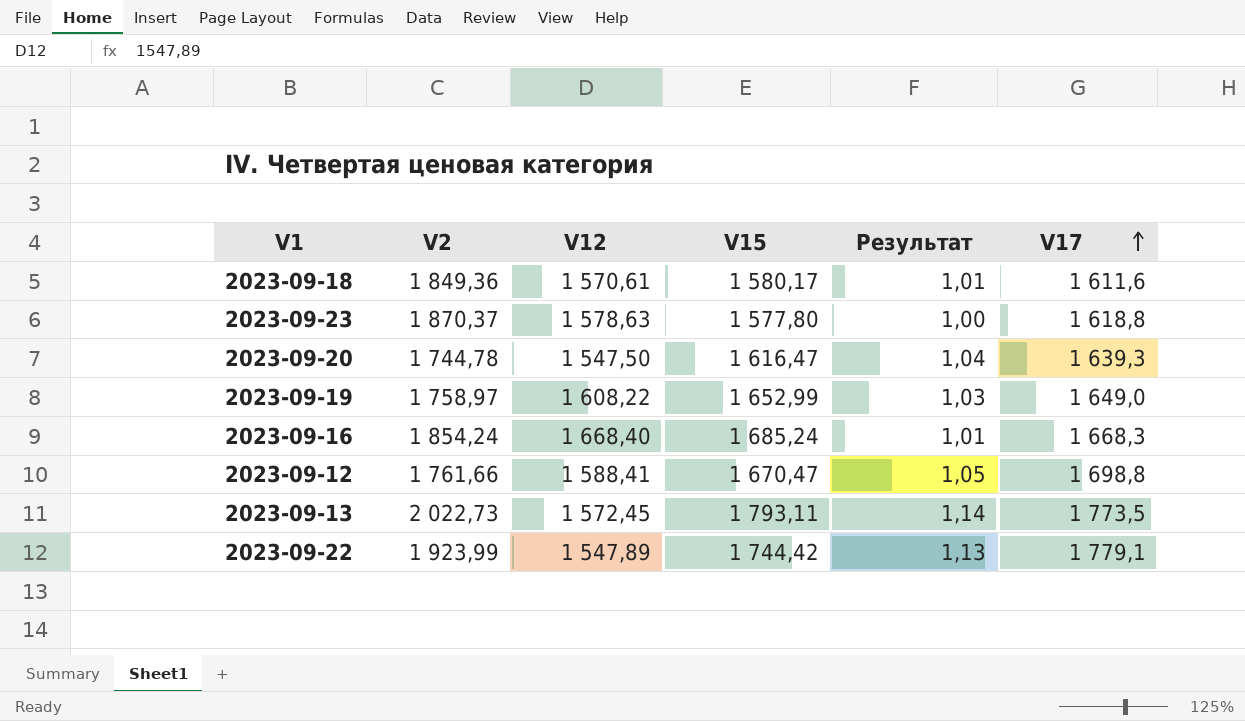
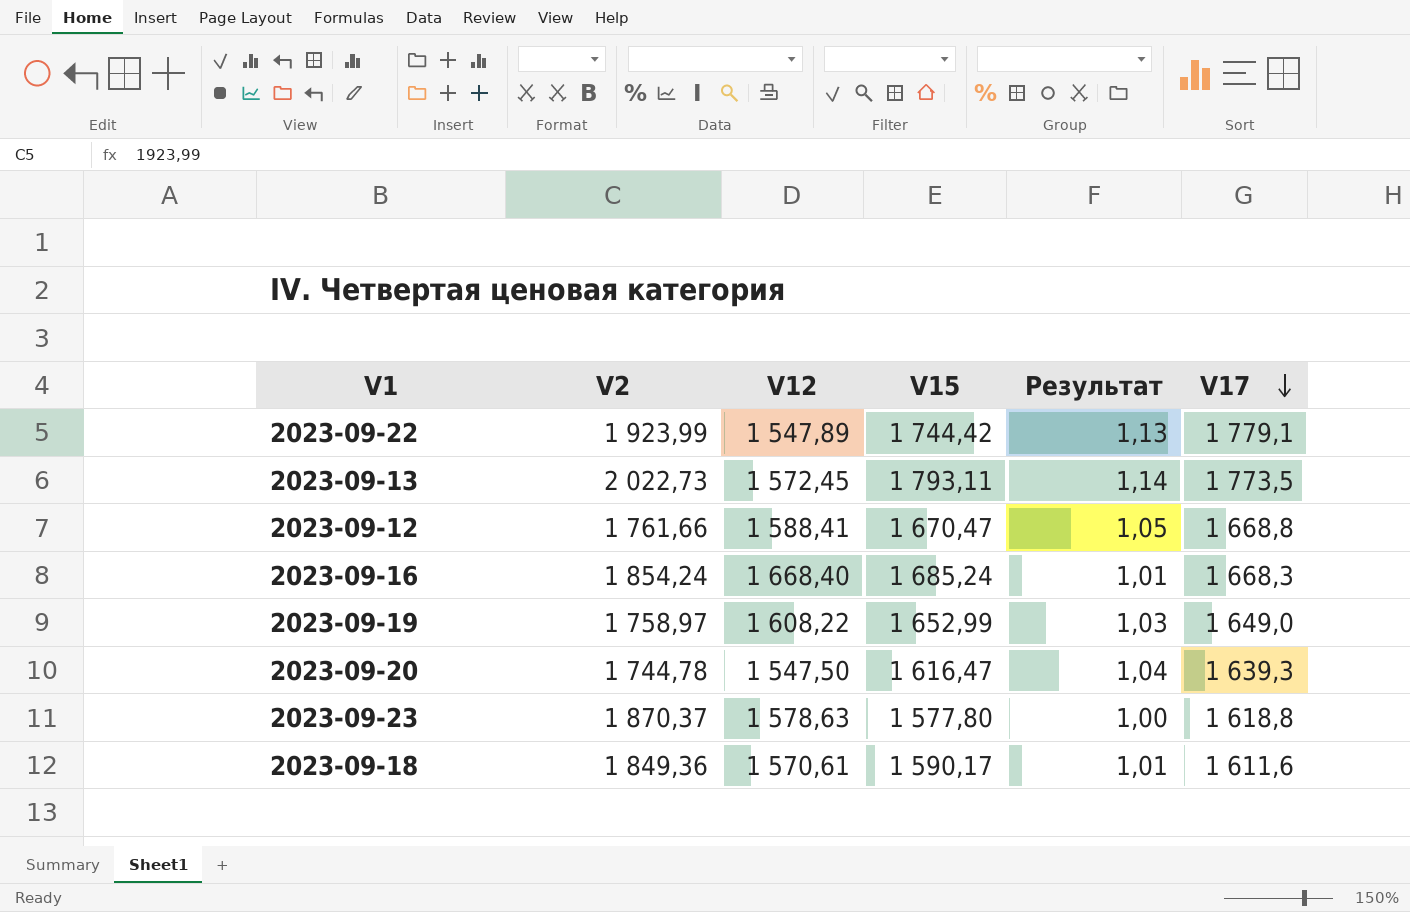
row order: V17 ascending -> V17 descending
2023-09-12 | V17: 1 698,8 -> 1 668,8
2023-09-18 | V15: 1 580,17 -> 1 590,17

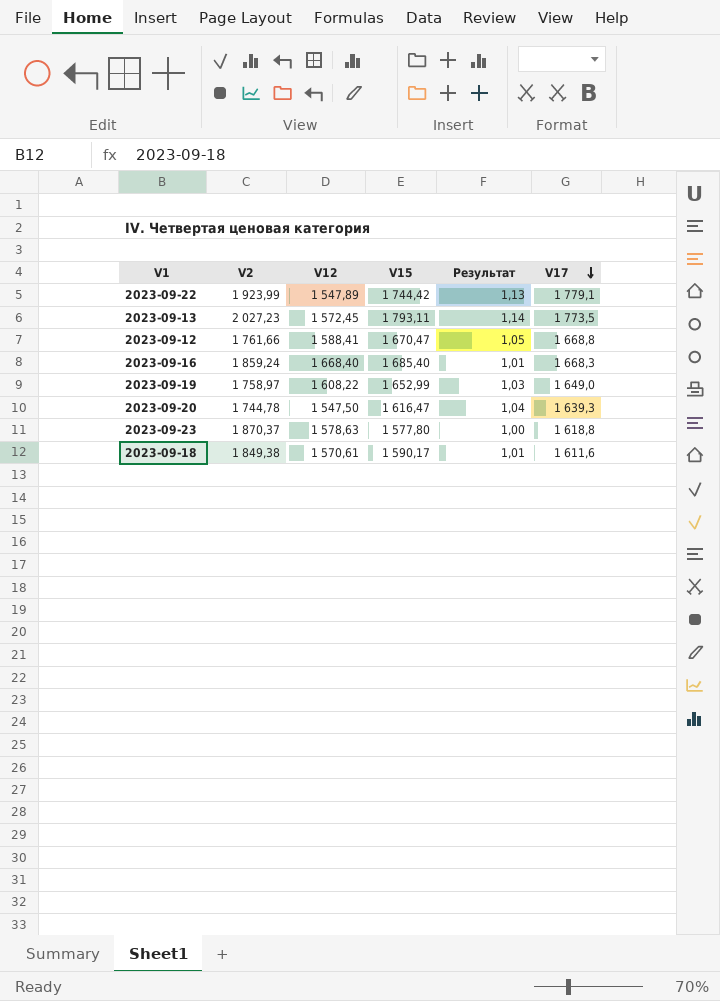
2023-09-13 | V2: 2 022,73 -> 2 027,23
2023-09-16 | V2: 1 854,24 -> 1 859,24
2023-09-16 | V15: 1 685,24 -> 1 685,40
2023-09-18 | V2: 1 849,36 -> 1 849,38

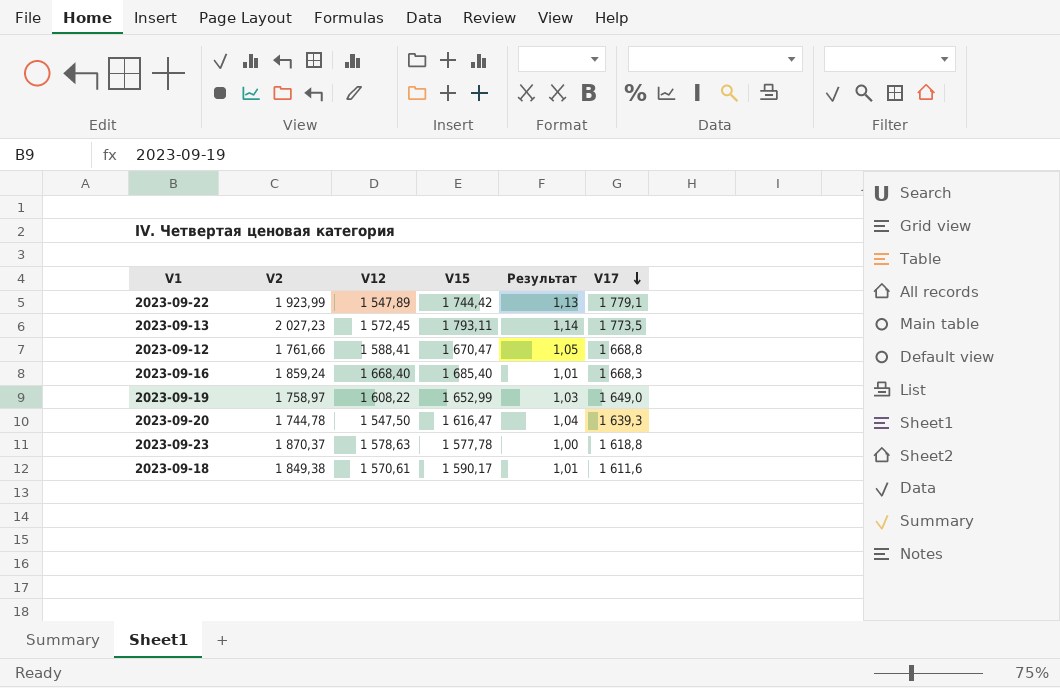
2023-09-23 | V15: 1 577,80 -> 1 577,78

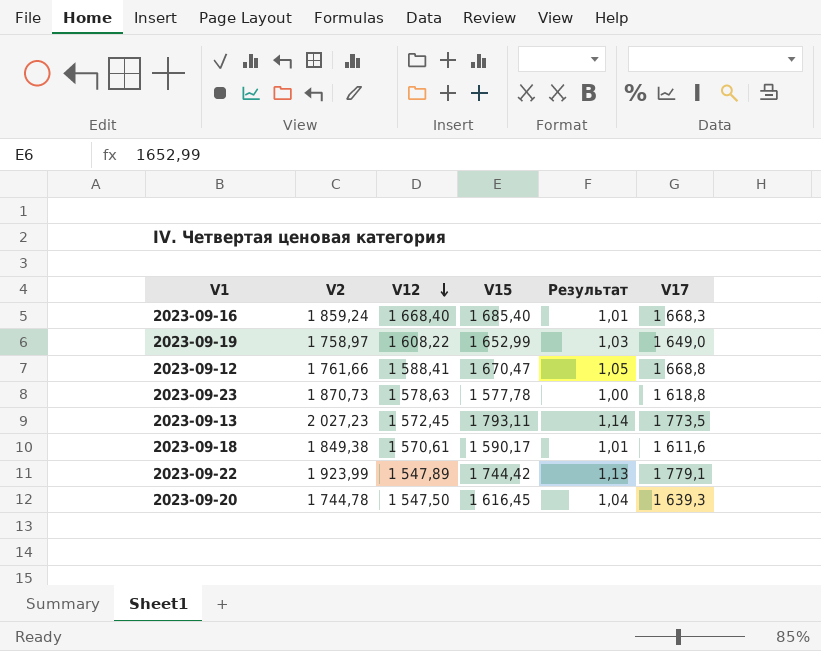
row order: V17 descending -> V12 descending
2023-09-23 | V2: 1 870,37 -> 1 870,73
2023-09-20 | V15: 1 616,47 -> 1 616,45

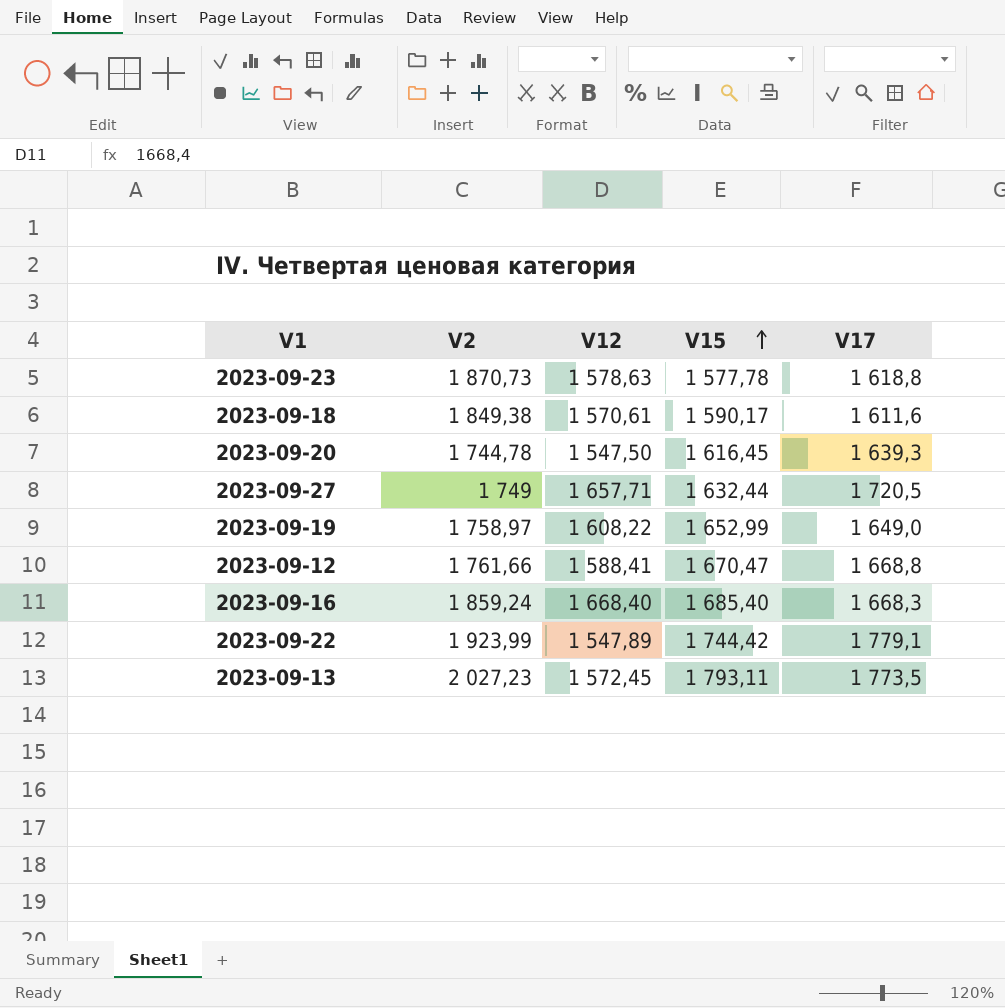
row order: V12 descending -> V15 ascending
column Результат | formula: [V15] / [V12] -> none
row 2023-09-27: none -> 1 749 | 1 657,71 | 1 632,44 | 1 720,5

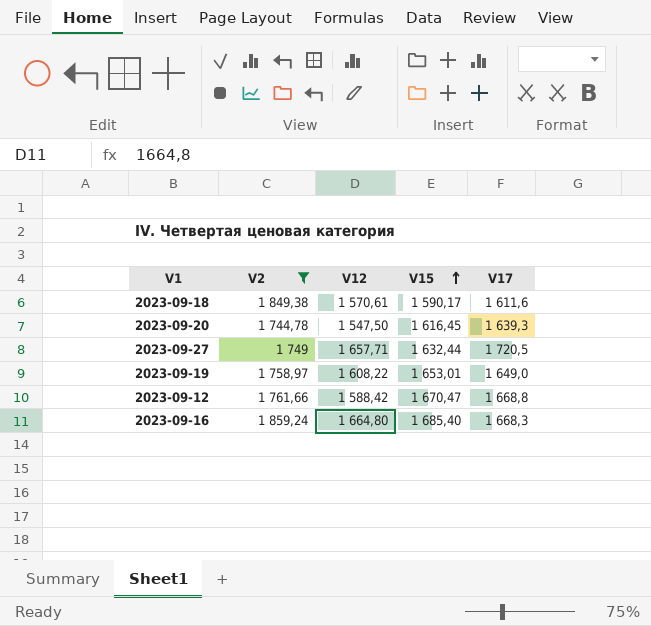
filter: none -> V2 <= 1 859,24
2023-09-19 | V15: 1 652,99 -> 1 653,01
2023-09-12 | V12: 1 588,41 -> 1 588,42
2023-09-16 | V12: 1 668,40 -> 1 664,80

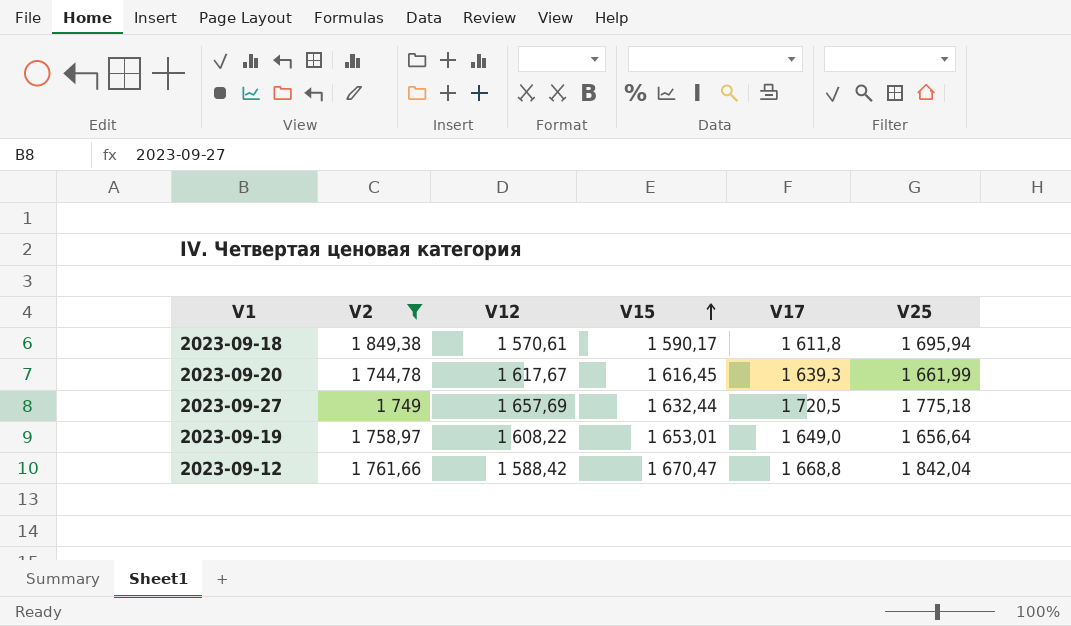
column V25 | position: none -> 6
row 2023-09-16: 1 859,24 | 1 664,80 | 1 685,40 | 1 668,3 -> none
2023-09-18 | V17: 1 611,6 -> 1 611,8
2023-09-20 | V12: 1 547,50 -> 1 617,67
2023-09-27 | V12: 1 657,71 -> 1 657,69

